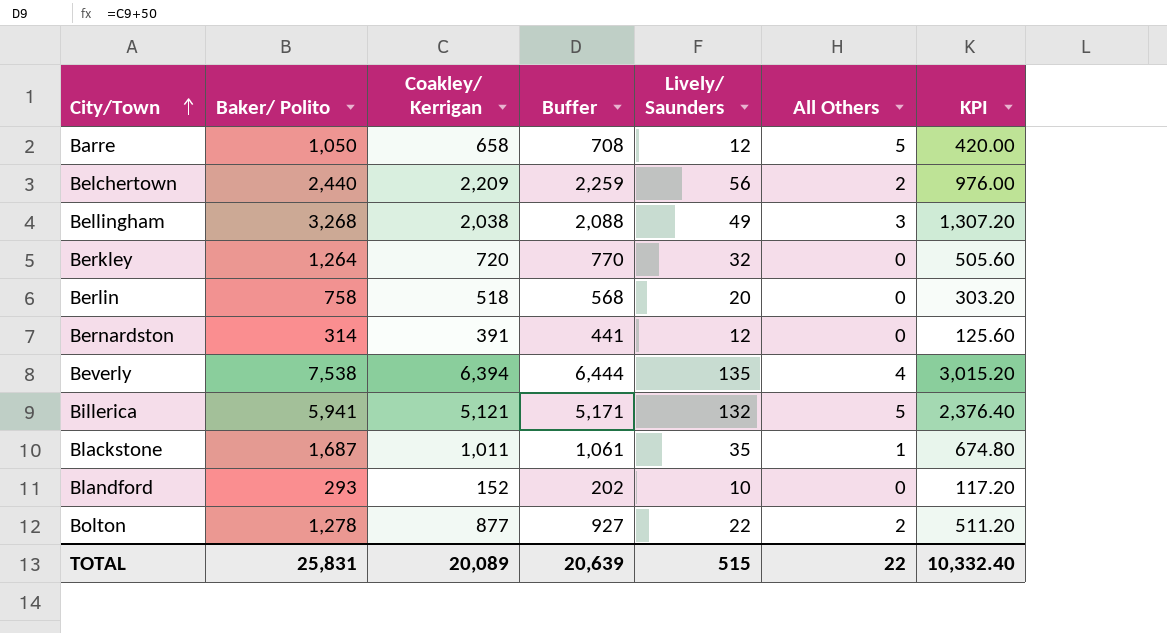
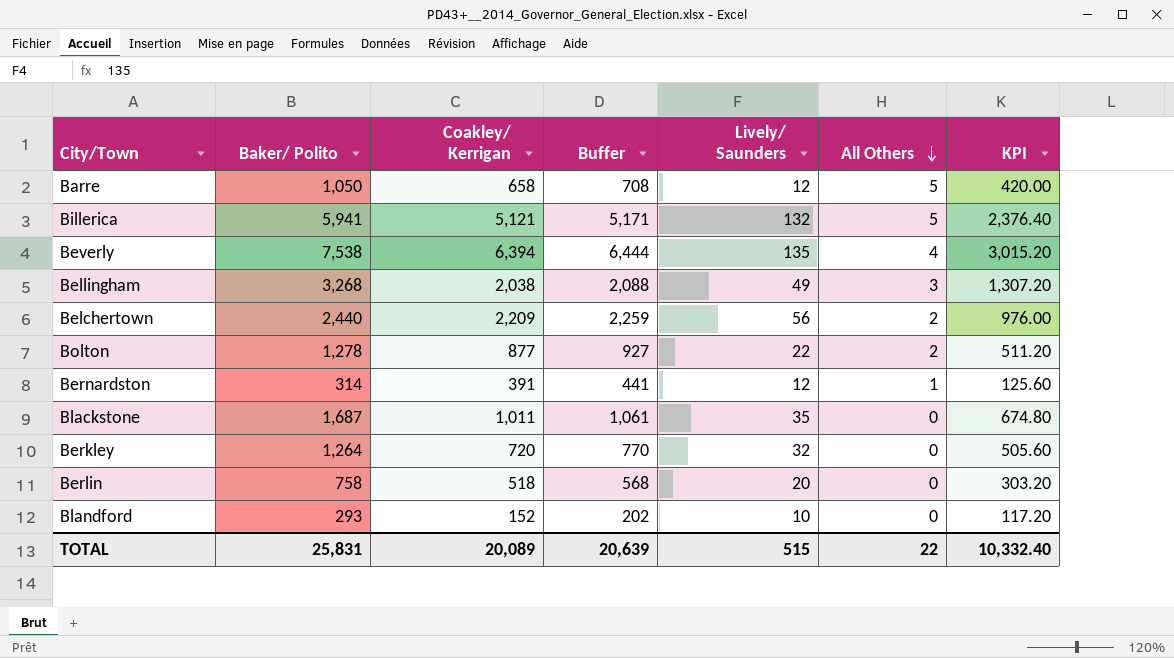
row order: City/Town ascending -> All Others descending
Bernardston | All Others: 0 -> 1
Blackstone | All Others: 1 -> 0

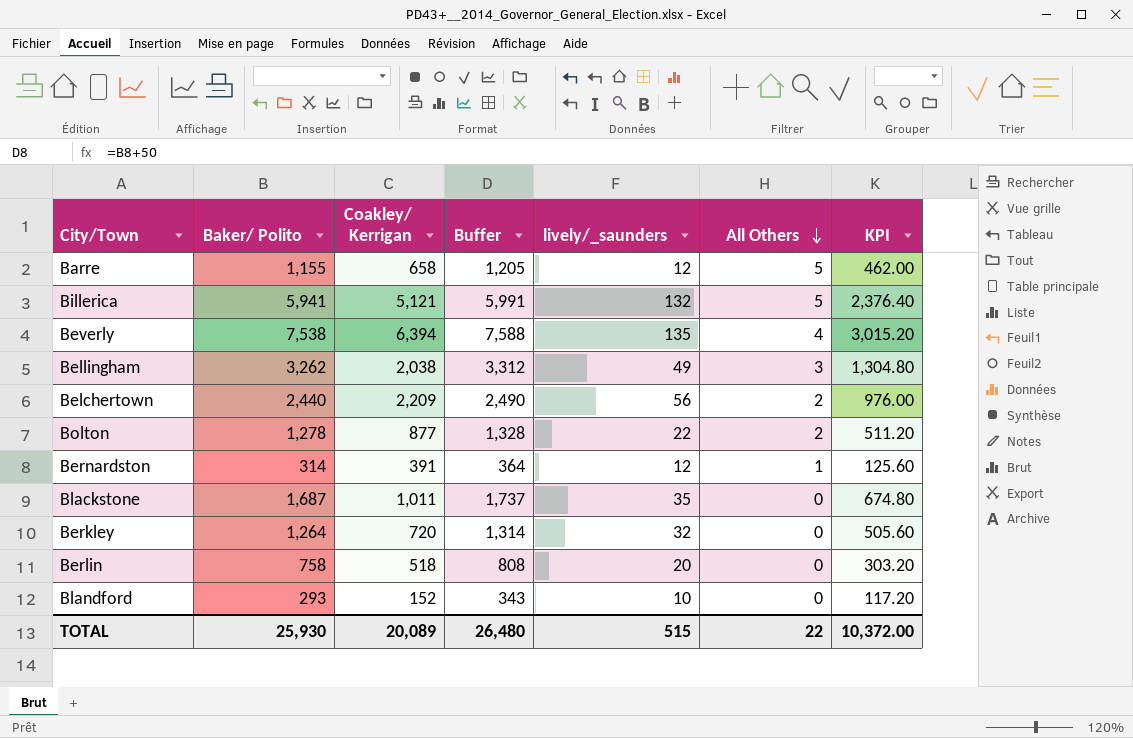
column Buffer | formula: [Coakley/ Kerrigan] + 50 -> [Baker/ Polito] + 50
column name: Lively/ Saunders -> lively/_saunders
Barre | Baker/ Polito: 1,050 -> 1,155
Barre | KPI: 420.00 -> 462.00
Bellingham | Baker/ Polito: 3,268 -> 3,262
Bellingham | KPI: 1,307.20 -> 1,304.80
TOTAL | Baker/ Polito: 25,831 -> 25,930
TOTAL | Buffer: 20,639 -> 26,480
TOTAL | KPI: 10,332.40 -> 10,372.00

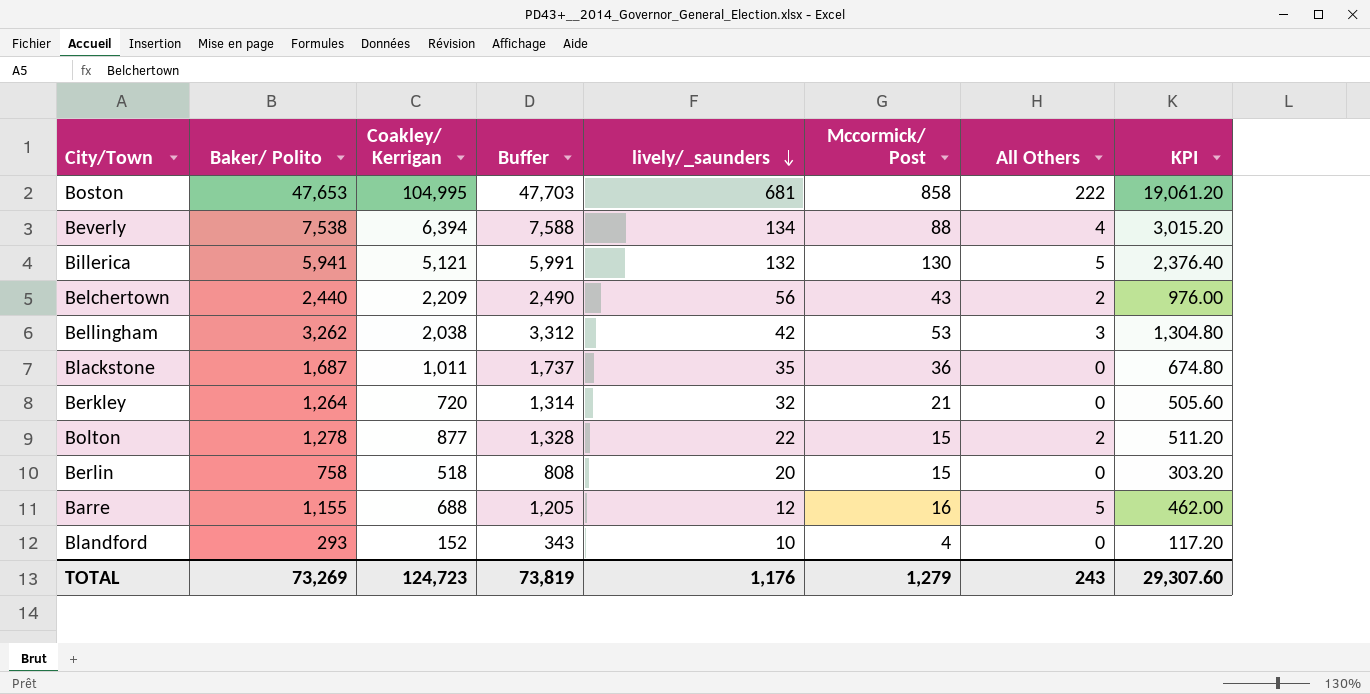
row order: All Others descending -> lively/_saunders descending
column Mccormick/ Post | position: none -> 6
row Bernardston: 314 | 391 | 364 | 12 | 1 | 125.60 -> none
row Boston: none -> 47,653 | 104,995 | 47,703 | 681 | 858 | 222 | 19,061.20
Beverly | lively/_saunders: 135 -> 134
Bellingham | lively/_saunders: 49 -> 42
Barre | Coakley/ Kerrigan: 658 -> 688
TOTAL | Baker/ Polito: 25,930 -> 73,269
TOTAL | Coakley/ Kerrigan: 20,089 -> 124,723
TOTAL | Buffer: 26,480 -> 73,819
TOTAL | lively/_saunders: 515 -> 1,176
TOTAL | All Others: 22 -> 243
TOTAL | KPI: 10,372.00 -> 29,307.60

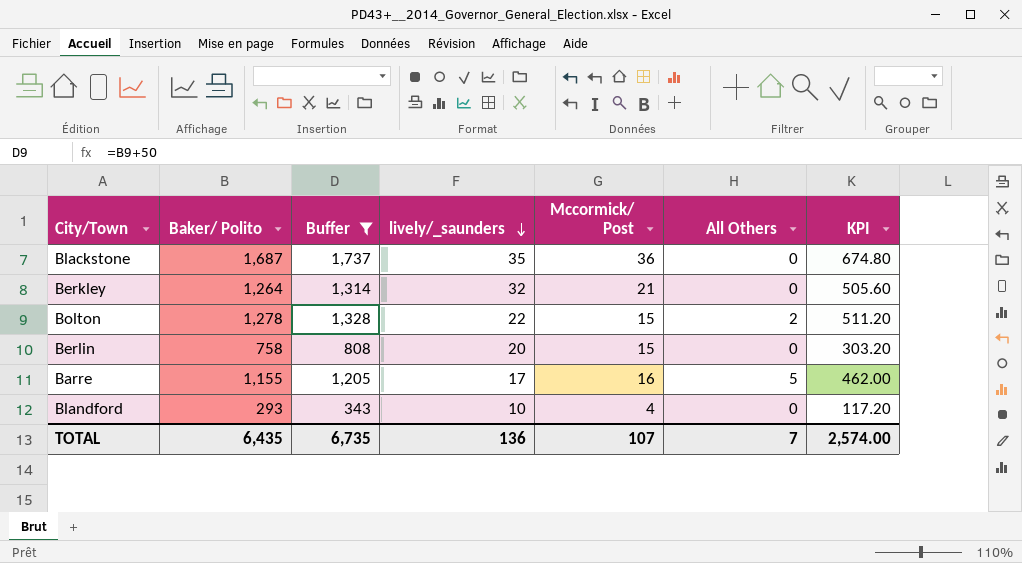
filter: none -> Buffer <= 1,737
column Coakley/ Kerrigan | position: 3 -> none
Barre | lively/_saunders: 12 -> 17
TOTAL | Baker/ Polito: 73,269 -> 6,435
TOTAL | Buffer: 73,819 -> 6,735
TOTAL | lively/_saunders: 1,176 -> 136
TOTAL | Mccormick/ Post: 1,279 -> 107
TOTAL | All Others: 243 -> 7
TOTAL | KPI: 29,307.60 -> 2,574.00

